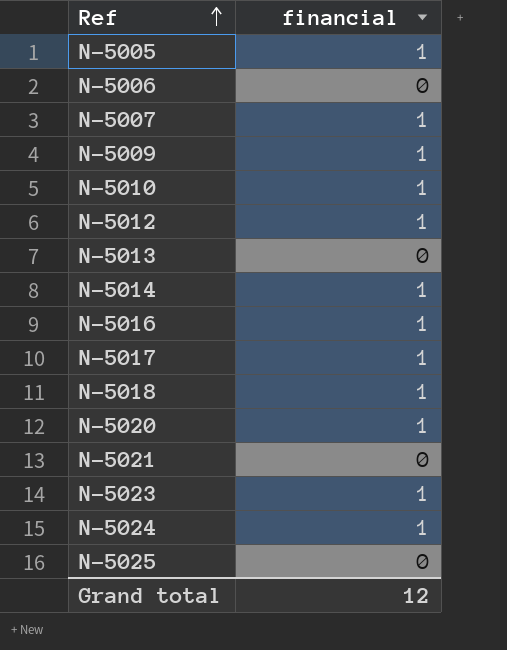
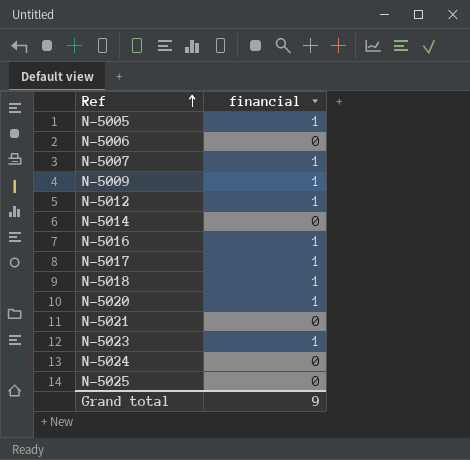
row N-5010: 1 -> none
row N-5013: 0 -> none
N-5014 | financial: 1 -> 0
N-5024 | financial: 1 -> 0
Grand total | financial: 12 -> 9

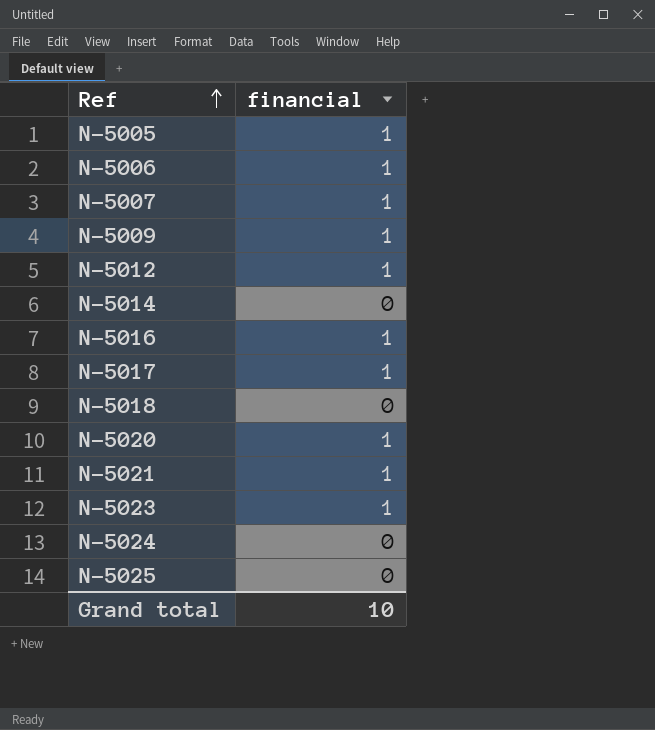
N-5006 | financial: 0 -> 1
N-5018 | financial: 1 -> 0
N-5021 | financial: 0 -> 1
Grand total | financial: 9 -> 10

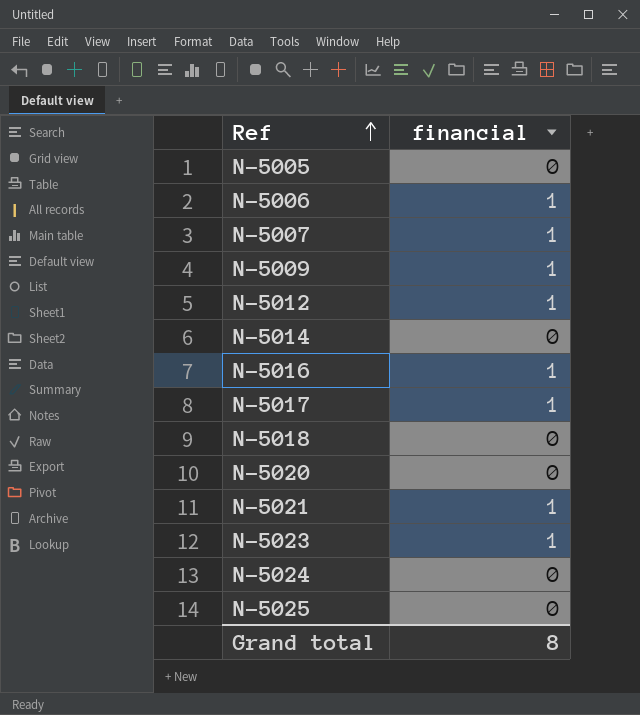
N-5005 | financial: 1 -> 0
N-5020 | financial: 1 -> 0
Grand total | financial: 10 -> 8

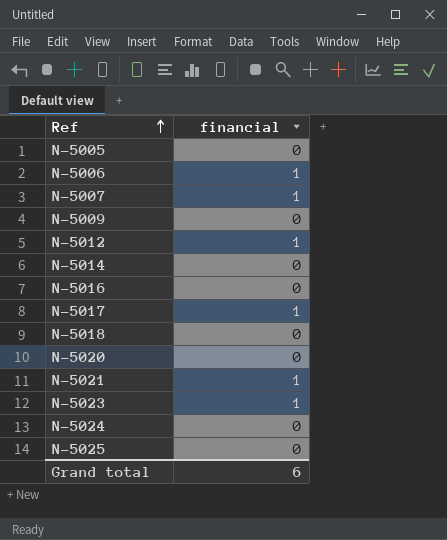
N-5009 | financial: 1 -> 0
N-5016 | financial: 1 -> 0
Grand total | financial: 8 -> 6

